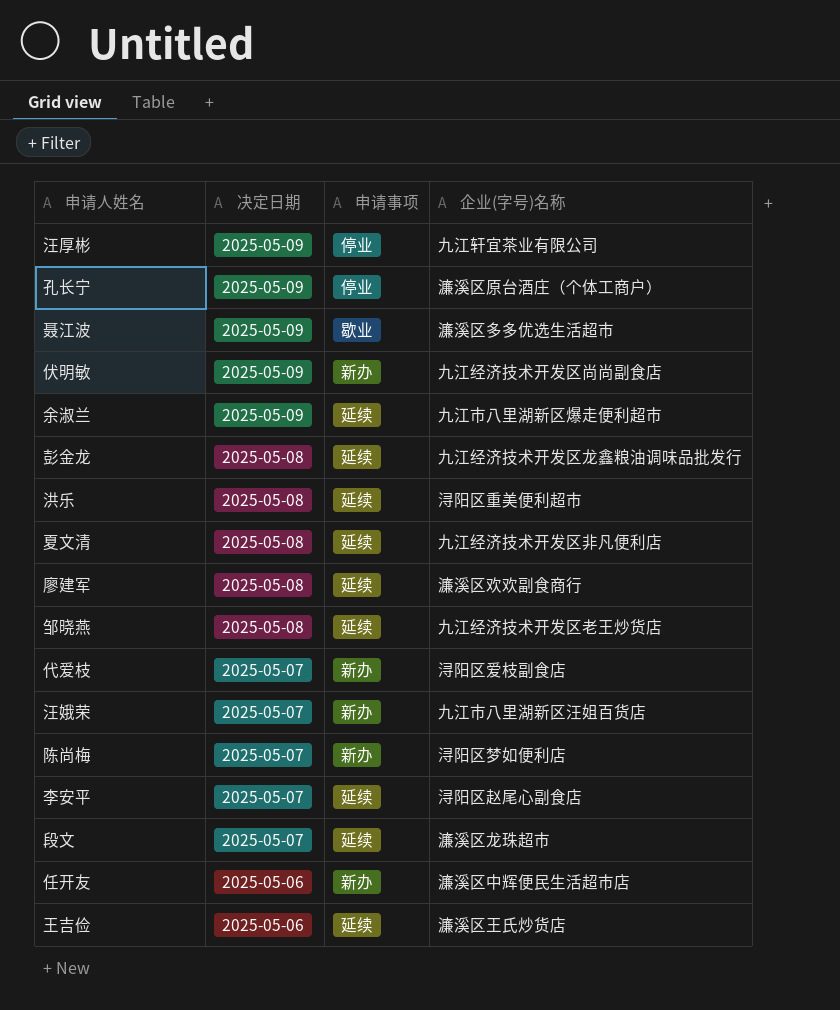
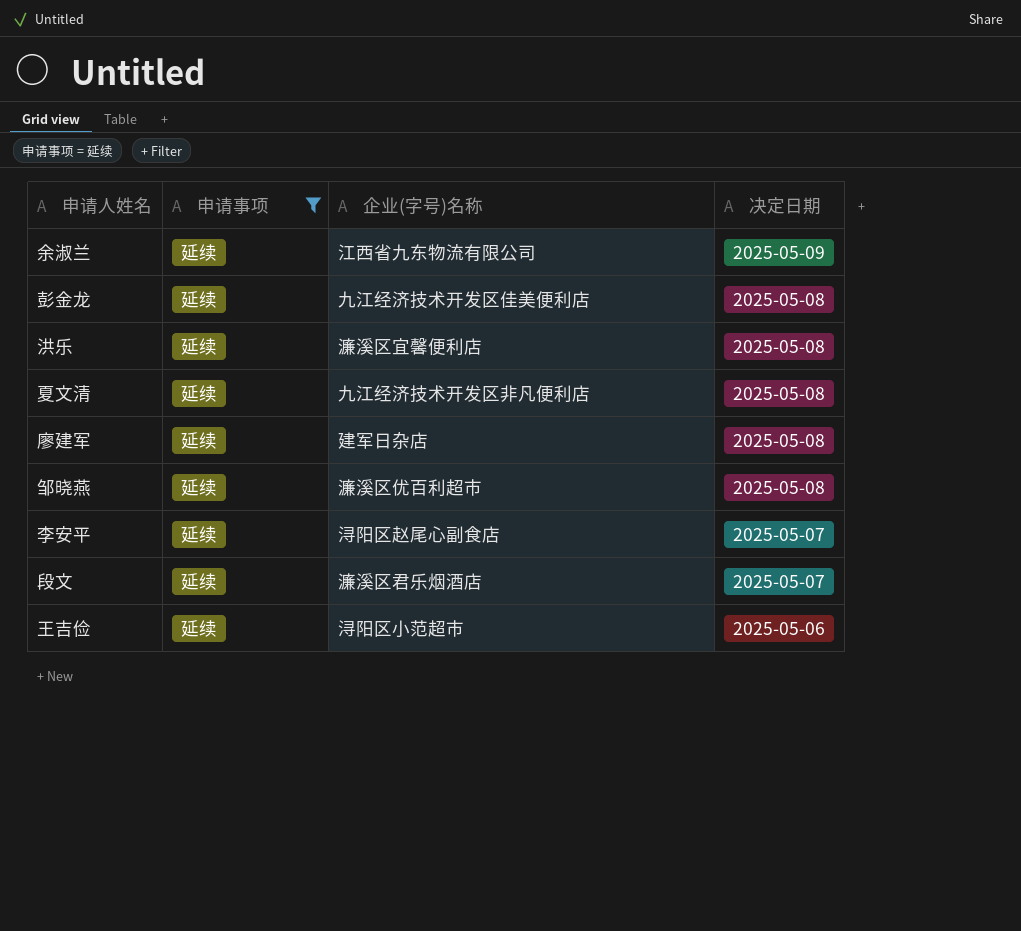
filter: none -> 申请事项 = 延续
column 决定日期 | position: 2 -> 4
余淑兰 | 企业(字号)名称: 九江市八里湖新区爆走便利超市 -> 江西省九东物流有限公司
彭金龙 | 企业(字号)名称: 九江经济技术开发区龙鑫粮油调味品批发行 -> 九江经济技术开发区佳美便利店
洪乐 | 企业(字号)名称: 浔阳区重美便利超市 -> 濂溪区宜馨便利店
廖建军 | 企业(字号)名称: 濂溪区欢欢副食商行 -> 建军日杂店
邹晓燕 | 企业(字号)名称: 九江经济技术开发区老王炒货店 -> 濂溪区优百利超市
段文 | 企业(字号)名称: 濂溪区龙珠超市 -> 濂溪区君乐烟酒店
王吉俭 | 企业(字号)名称: 濂溪区王氏炒货店 -> 浔阳区小范超市

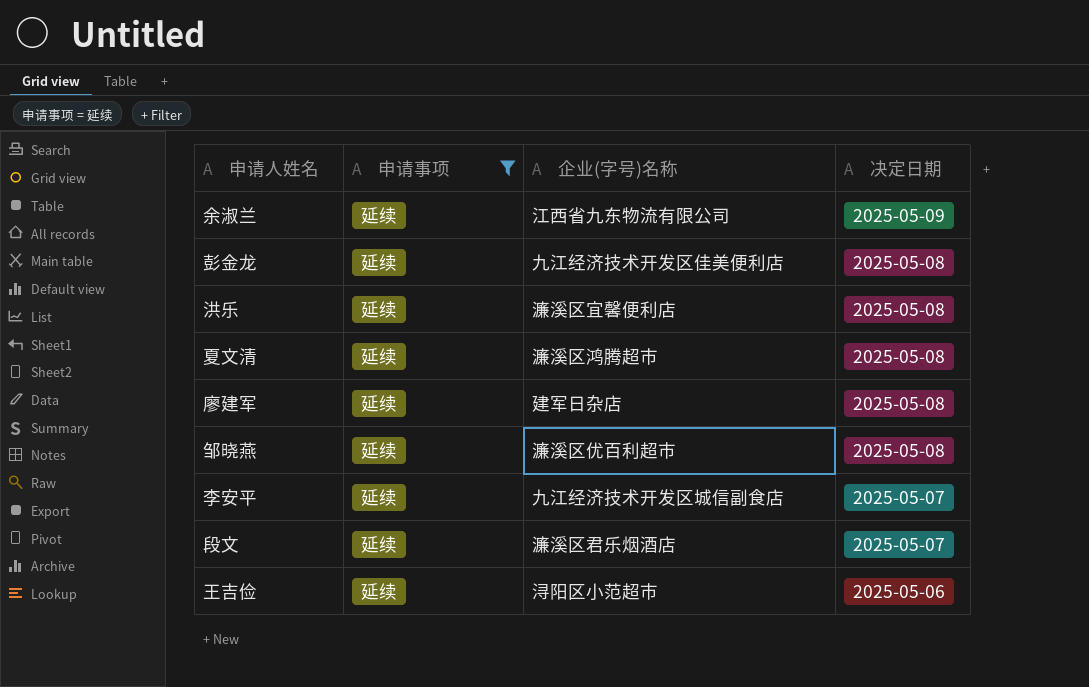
夏文清 | 企业(字号)名称: 九江经济技术开发区非凡便利店 -> 濂溪区鸿腾超市
李安平 | 企业(字号)名称: 浔阳区赵尾心副食店 -> 九江经济技术开发区城信副食店

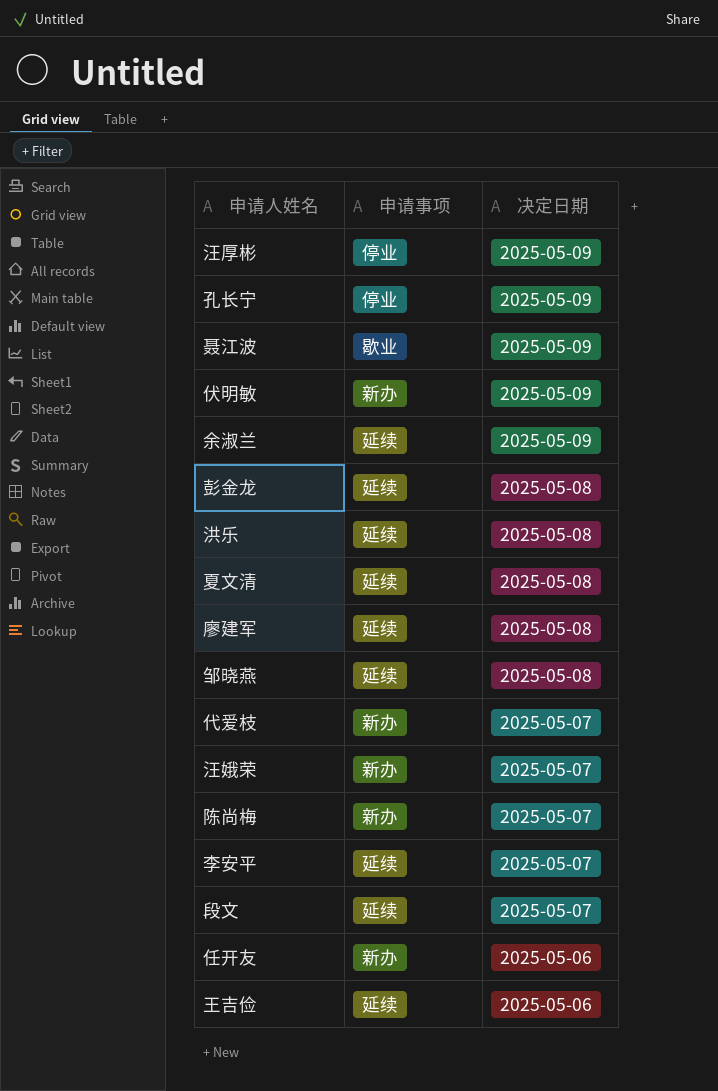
filter: 申请事项 = 延续 -> none
column 企业(字号)名称 | position: 3 -> none

